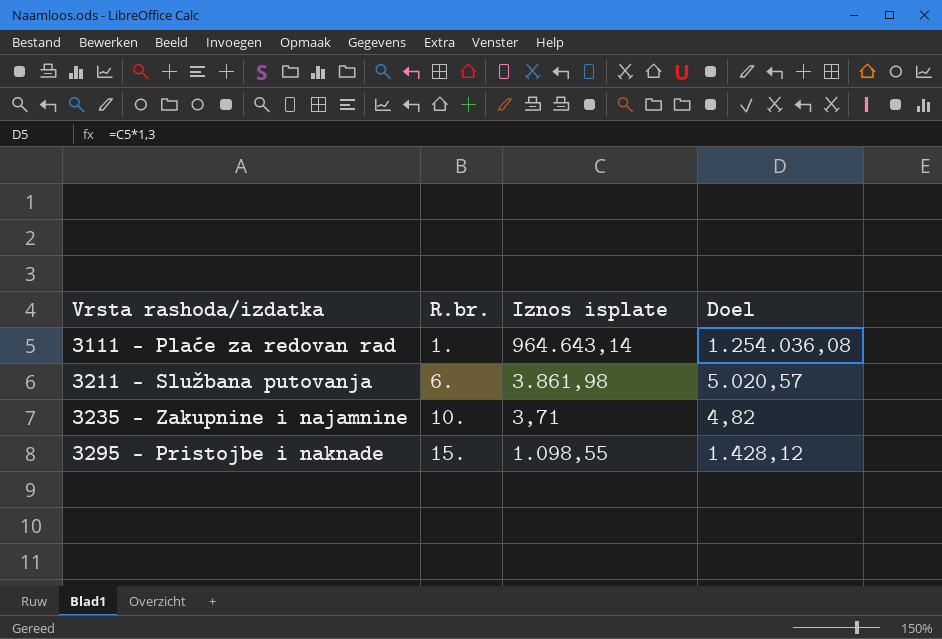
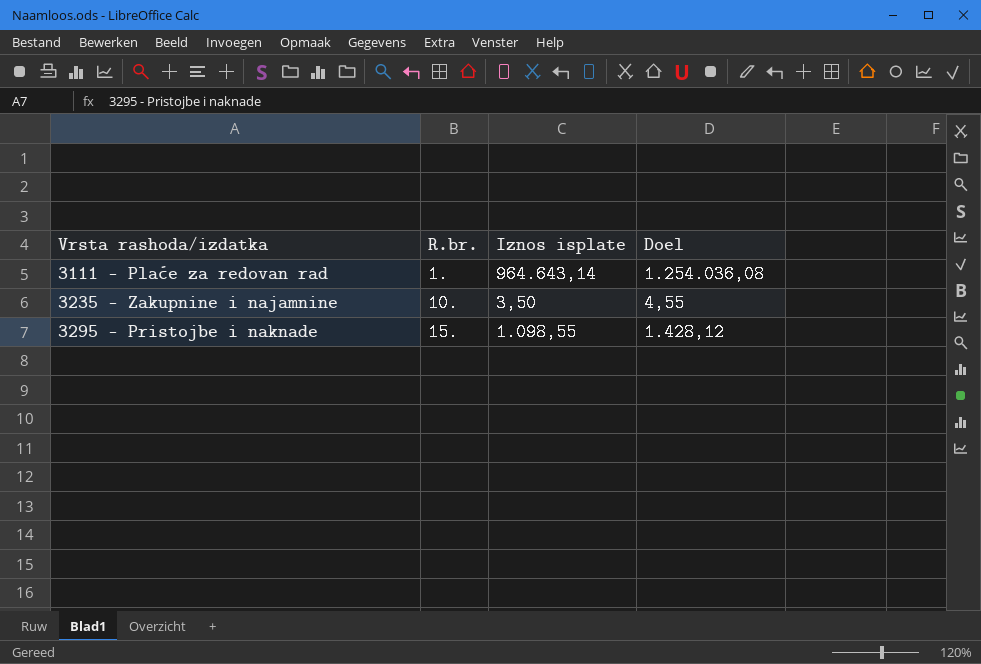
row 3211 - Službana putovanja: 6. | 3.861,98 | 5.020,57 -> none
3235 - Zakupnine i najamnine | Iznos isplate: 3,71 -> 3,50
3235 - Zakupnine i najamnine | Doel: 4,82 -> 4,55

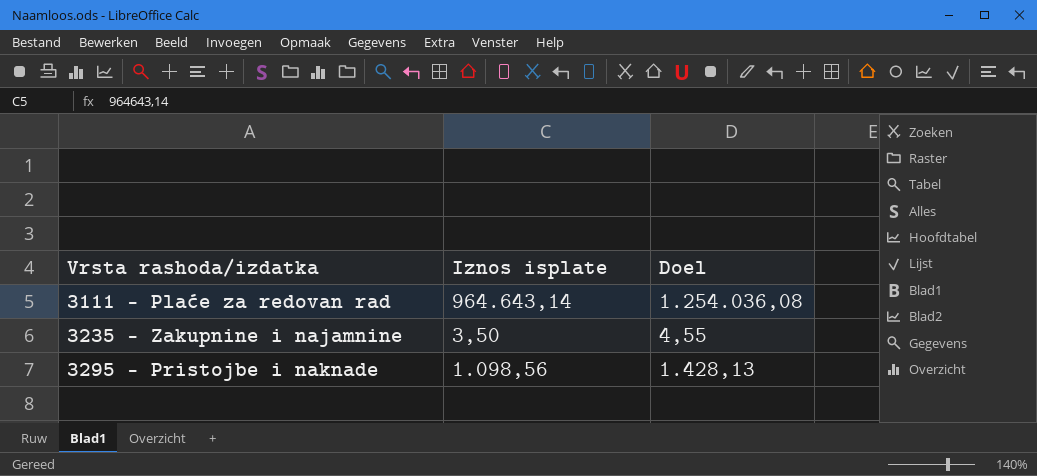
column R.br. | position: 2 -> none
3295 - Pristojbe i naknade | Iznos isplate: 1.098,55 -> 1.098,56
3295 - Pristojbe i naknade | Doel: 1.428,12 -> 1.428,13

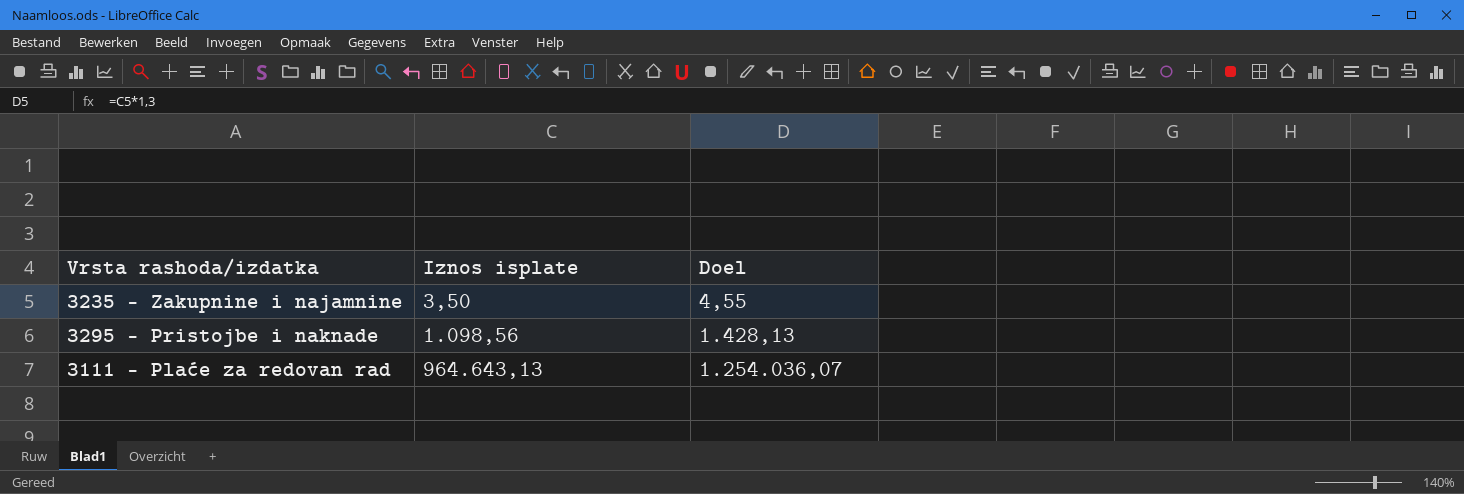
row order: Vrsta rashoda/izdatka ascending -> Iznos isplate ascending
3111 - Plaće za redovan rad | Iznos isplate: 964.643,14 -> 964.643,13
3111 - Plaće za redovan rad | Doel: 1.254.036,08 -> 1.254.036,07

